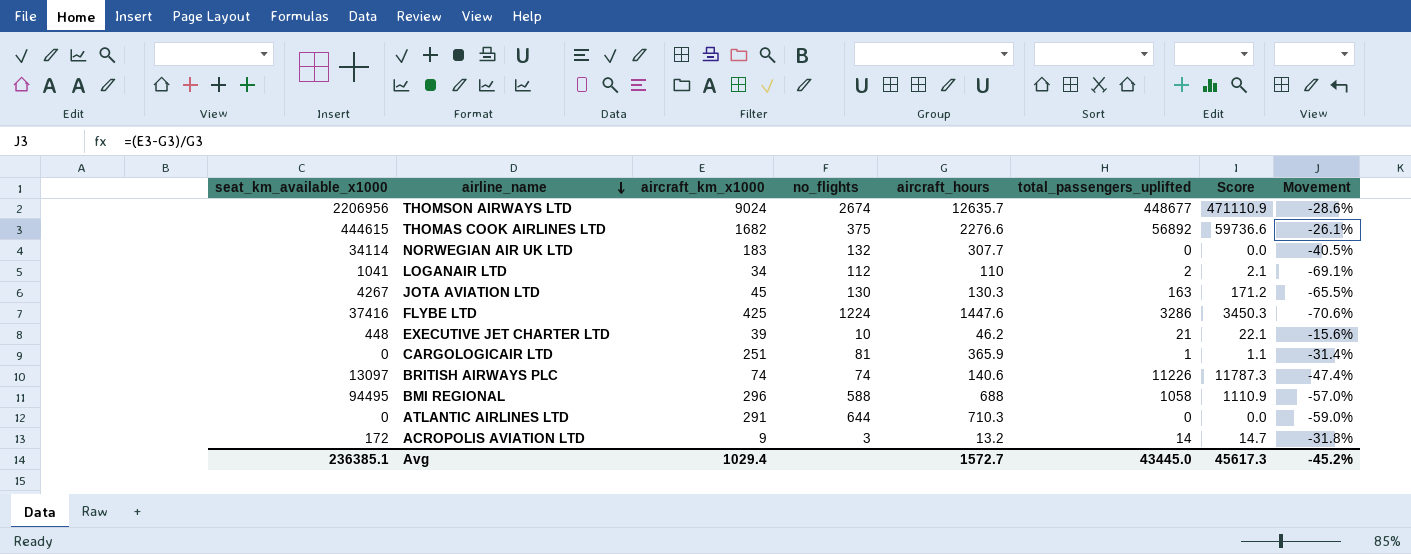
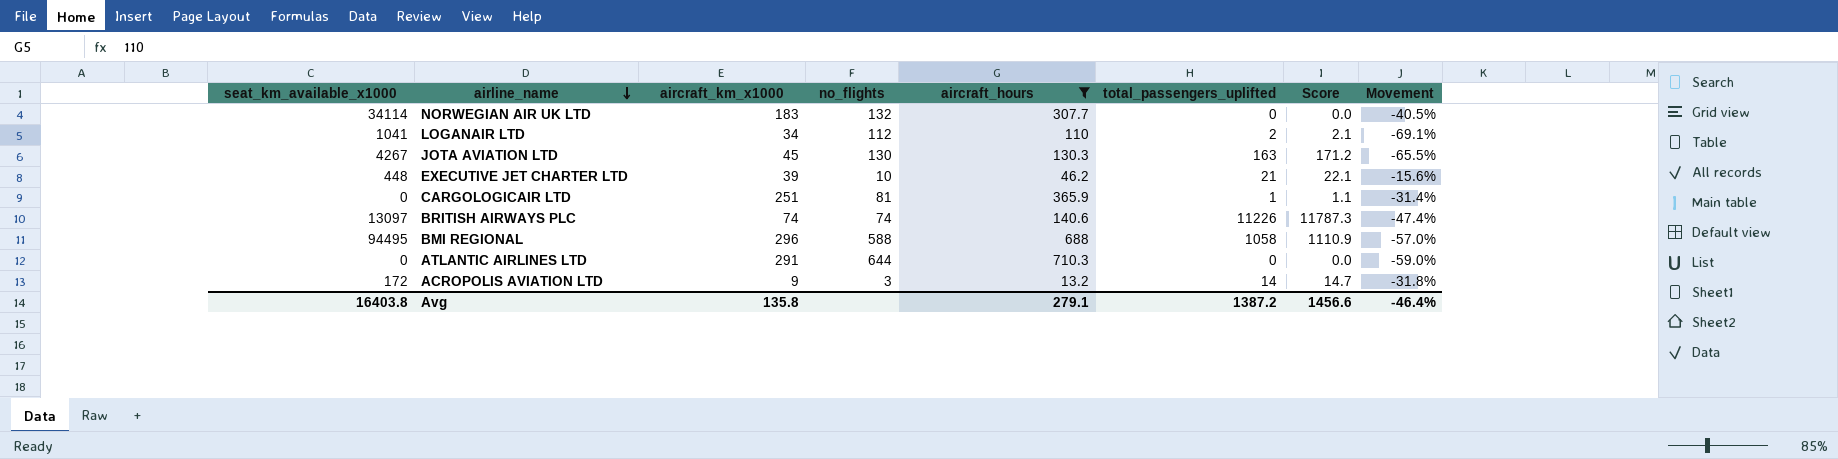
filter: none -> aircraft_hours <= 710.3
Avg | seat_km_available_x1000: 236385.1 -> 16403.8
Avg | aircraft_km_x1000: 1029.4 -> 135.8
Avg | aircraft_hours: 1572.7 -> 279.1
Avg | total_passengers_uplifted: 43445.0 -> 1387.2
Avg | Score: 45617.3 -> 1456.6
Avg | Movement: -45.2% -> -46.4%

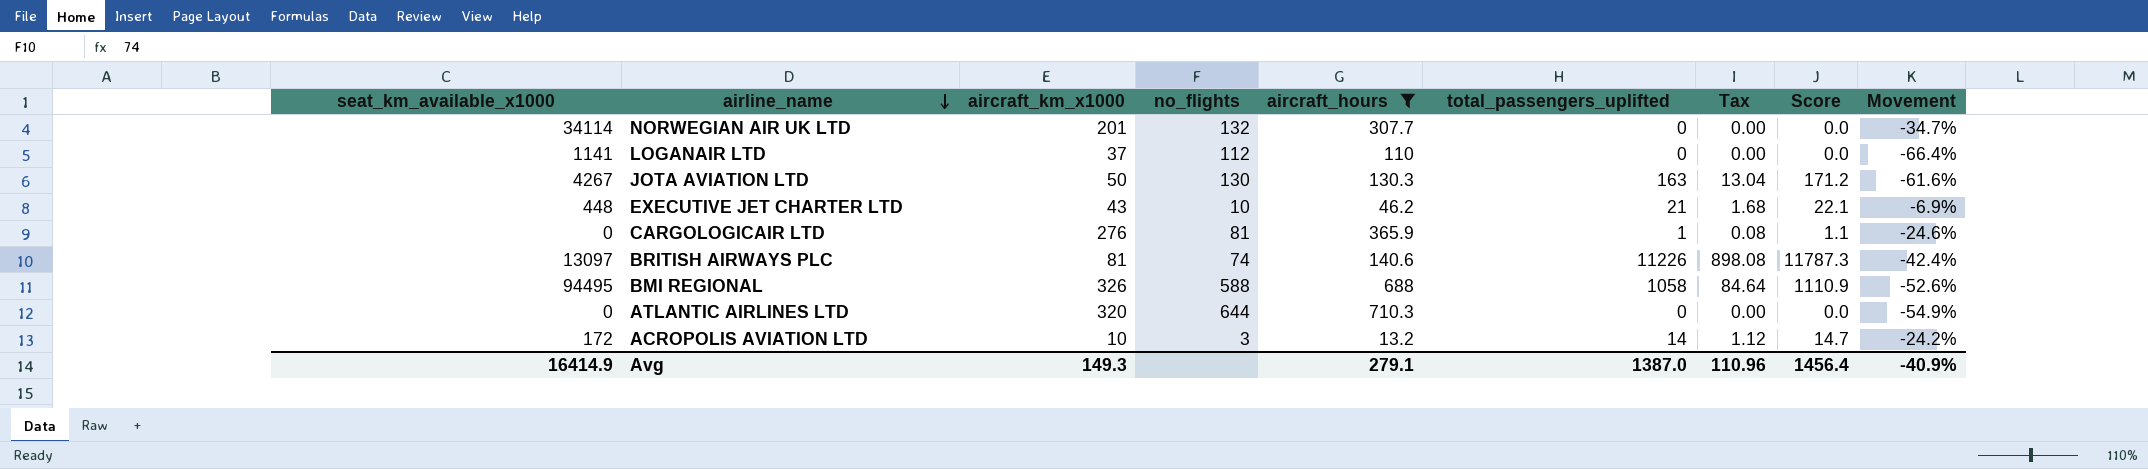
column Tax | formula: none -> [total_passengers_uplifted] * 0.08
NORWEGIAN AIR UK LTD | aircraft_km_x1000: 183 -> 201
NORWEGIAN AIR UK LTD | Movement: -40.5% -> -34.7%
LOGANAIR LTD | seat_km_available_x1000: 1041 -> 1141
LOGANAIR LTD | aircraft_km_x1000: 34 -> 37
LOGANAIR LTD | total_passengers_uplifted: 2 -> 0
LOGANAIR LTD | Score: 2.1 -> 0.0
LOGANAIR LTD | Movement: -69.1% -> -66.4%
JOTA AVIATION LTD | aircraft_km_x1000: 45 -> 50
JOTA AVIATION LTD | Movement: -65.5% -> -61.6%
EXECUTIVE JET CHARTER LTD | aircraft_km_x1000: 39 -> 43
EXECUTIVE JET CHARTER LTD | Movement: -15.6% -> -6.9%
CARGOLOGICAIR LTD | aircraft_km_x1000: 251 -> 276
CARGOLOGICAIR LTD | Movement: -31.4% -> -24.6%
BRITISH AIRWAYS PLC | aircraft_km_x1000: 74 -> 81
BRITISH AIRWAYS PLC | Movement: -47.4% -> -42.4%
BMI REGIONAL | aircraft_km_x1000: 296 -> 326
BMI REGIONAL | Movement: -57.0% -> -52.6%
ATLANTIC AIRLINES LTD | aircraft_km_x1000: 291 -> 320
ATLANTIC AIRLINES LTD | Movement: -59.0% -> -54.9%
ACROPOLIS AVIATION LTD | aircraft_km_x1000: 9 -> 10
ACROPOLIS AVIATION LTD | Movement: -31.8% -> -24.2%
Avg | seat_km_available_x1000: 16403.8 -> 16414.9
Avg | aircraft_km_x1000: 135.8 -> 149.3
Avg | total_passengers_uplifted: 1387.2 -> 1387.0
Avg | Score: 1456.6 -> 1456.4
Avg | Movement: -46.4% -> -40.9%

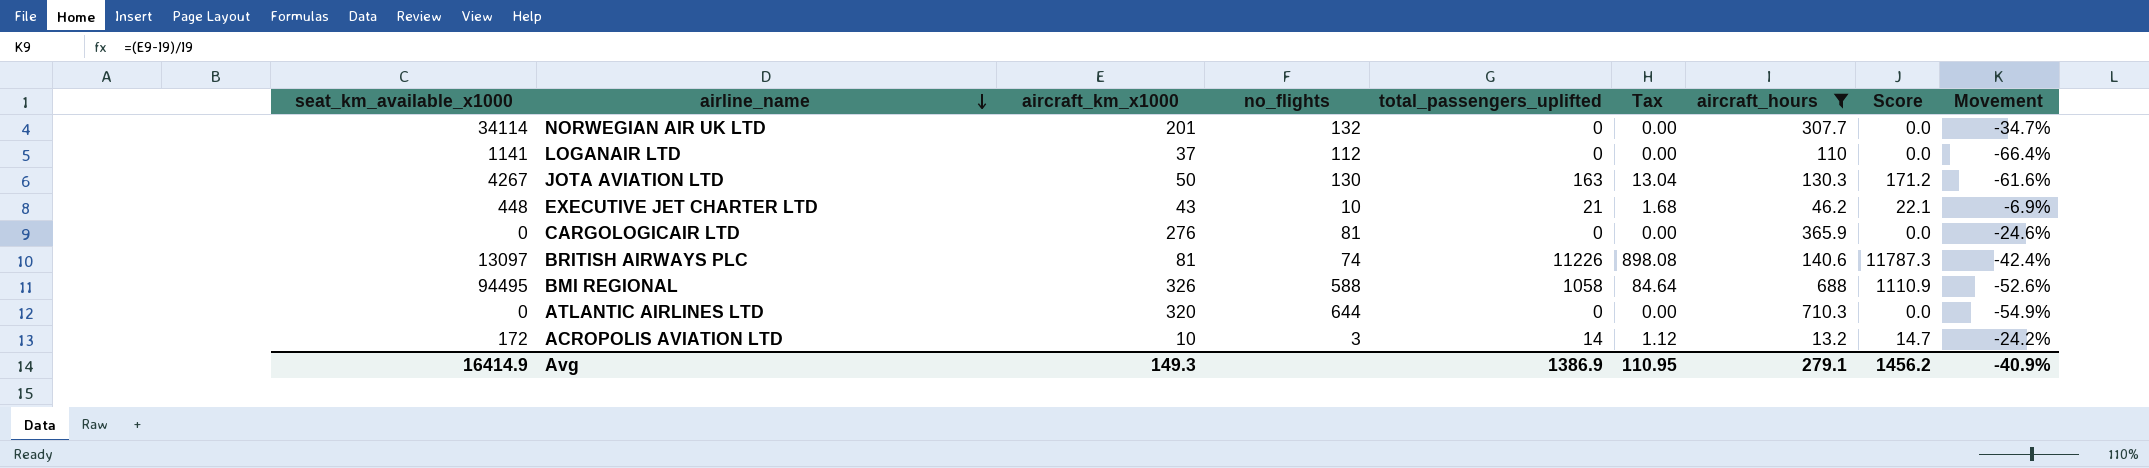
column aircraft_hours | position: 5 -> 7
CARGOLOGICAIR LTD | total_passengers_uplifted: 1 -> 0
CARGOLOGICAIR LTD | Tax: 0.08 -> 0.00
CARGOLOGICAIR LTD | Score: 1.1 -> 0.0
Avg | total_passengers_uplifted: 1387.0 -> 1386.9
Avg | Tax: 110.96 -> 110.95
Avg | Score: 1456.4 -> 1456.2

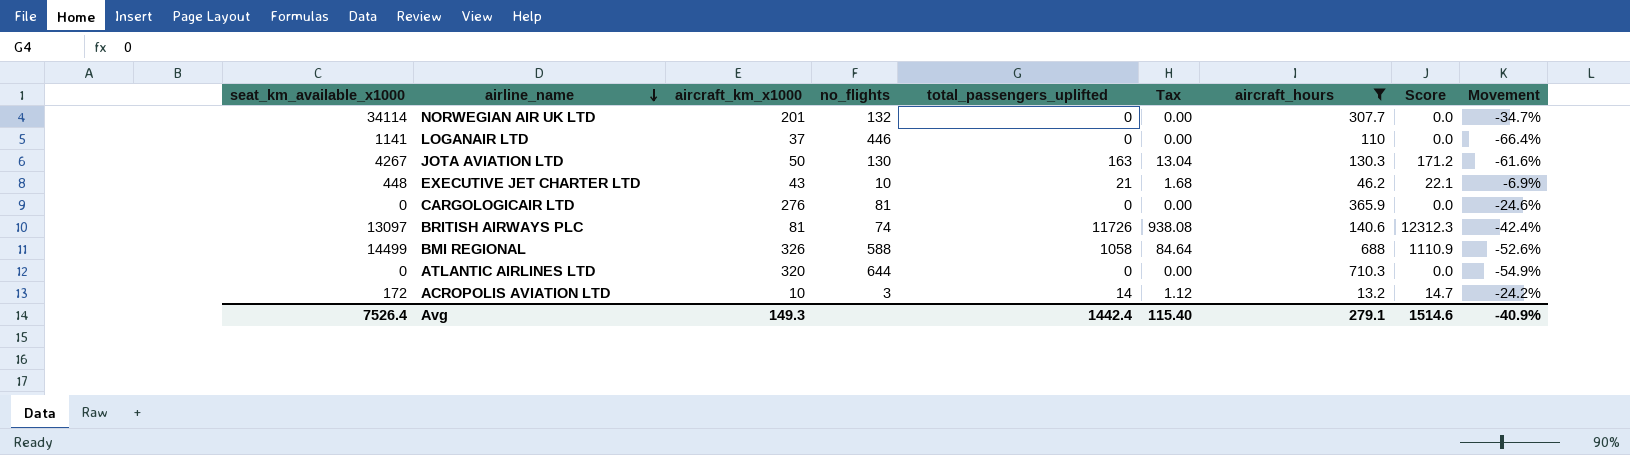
LOGANAIR LTD | no_flights: 112 -> 446
BRITISH AIRWAYS PLC | total_passengers_uplifted: 11226 -> 11726
BRITISH AIRWAYS PLC | Tax: 898.08 -> 938.08
BRITISH AIRWAYS PLC | Score: 11787.3 -> 12312.3
BMI REGIONAL | seat_km_available_x1000: 94495 -> 14499
Avg | seat_km_available_x1000: 16414.9 -> 7526.4
Avg | total_passengers_uplifted: 1386.9 -> 1442.4
Avg | Tax: 110.95 -> 115.40
Avg | Score: 1456.2 -> 1514.6

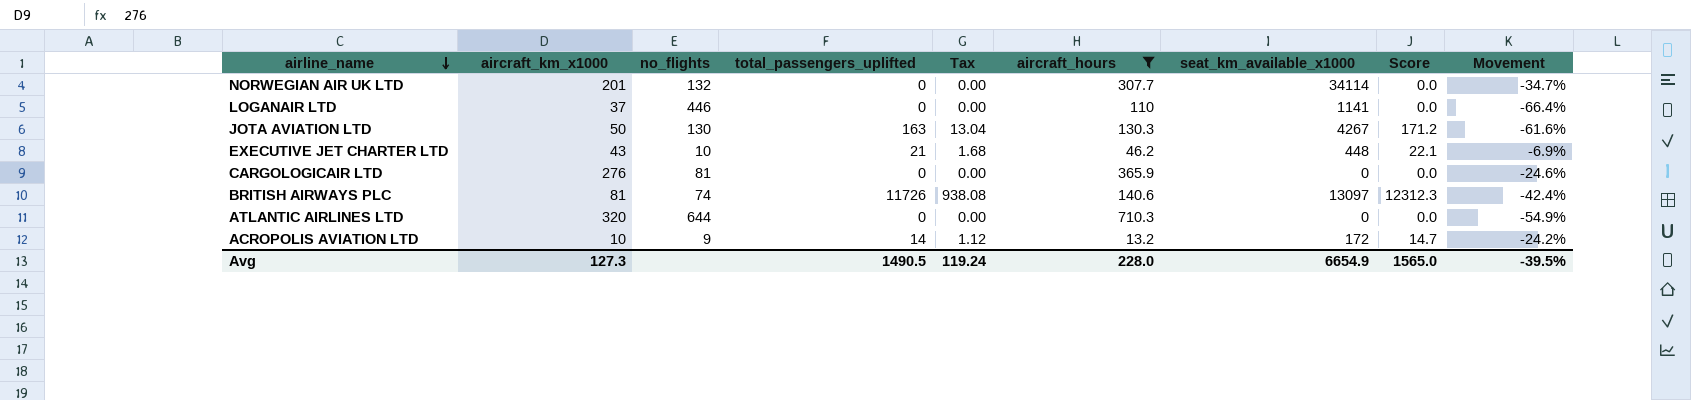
column seat_km_available_x1000 | position: 1 -> 7
row BMI REGIONAL: 14499 | 326 | 588 | 1058 | 84.64 | 688 | 1110.9 | -52.6% -> none
ACROPOLIS AVIATION LTD | no_flights: 3 -> 9
Avg | aircraft_km_x1000: 149.3 -> 127.3
Avg | total_passengers_uplifted: 1442.4 -> 1490.5
Avg | Tax: 115.40 -> 119.24
Avg | aircraft_hours: 279.1 -> 228.0
Avg | seat_km_available_x1000: 7526.4 -> 6654.9
Avg | Score: 1514.6 -> 1565.0
Avg | Movement: -40.9% -> -39.5%

